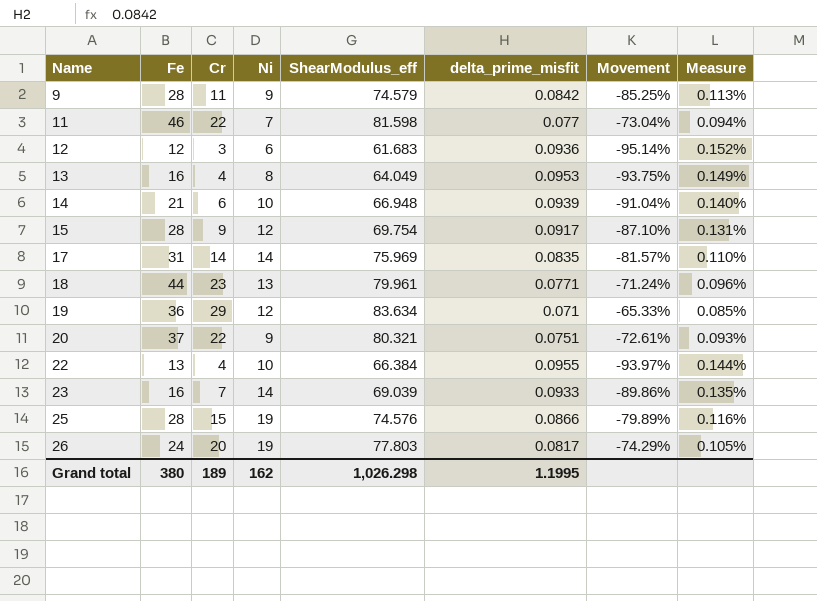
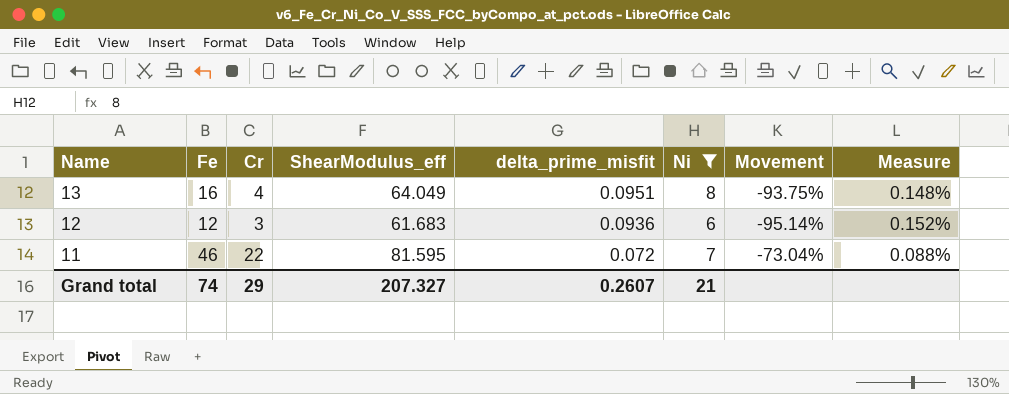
filter: none -> Ni <= 8
row order: Name ascending -> Name descending
column Ni | position: 4 -> 6
13 | delta_prime_misfit: 0.0953 -> 0.0951
13 | Measure: 0.149% -> 0.148%
11 | ShearModulus_eff: 81.598 -> 81.595
11 | delta_prime_misfit: 0.077 -> 0.072
11 | Measure: 0.094% -> 0.088%
Grand total | Fe: 380 -> 74
Grand total | Cr: 189 -> 29
Grand total | ShearModulus_eff: 1,026.298 -> 207.327
Grand total | delta_prime_misfit: 1.1995 -> 0.2607
Grand total | Ni: 162 -> 21

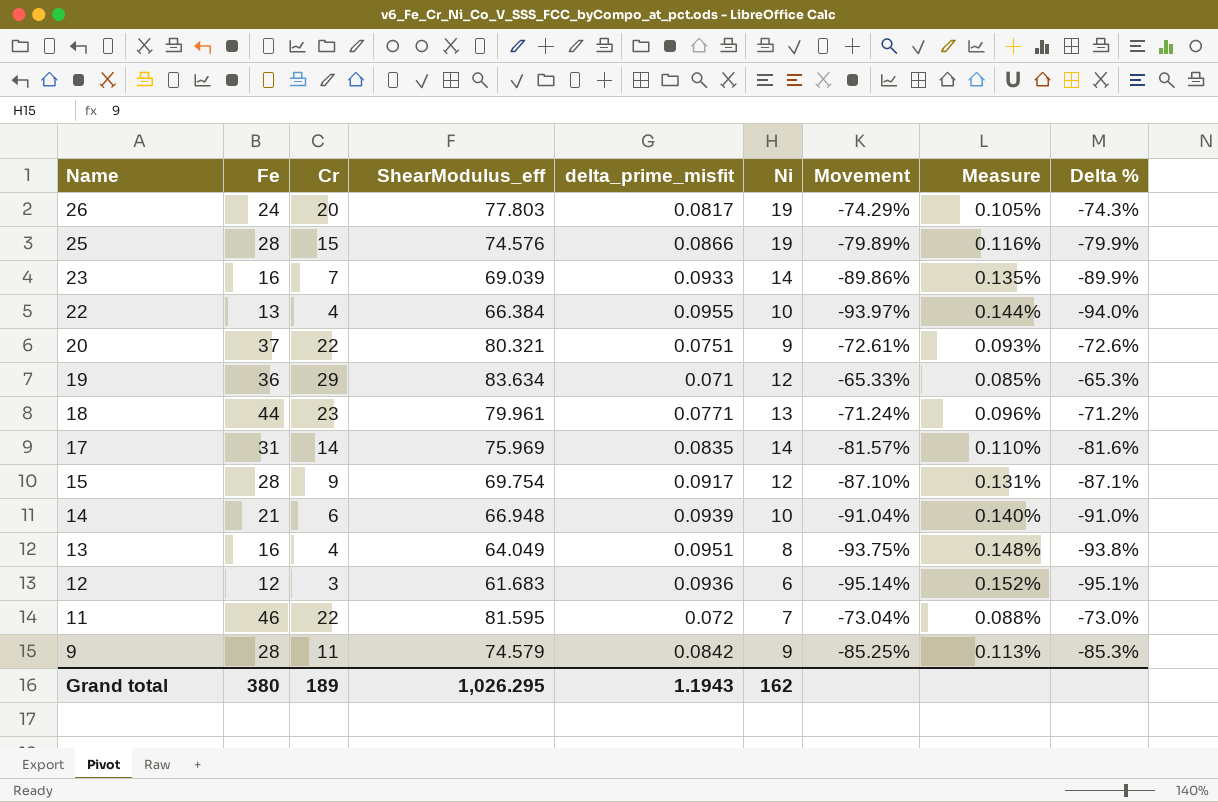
filter: Ni <= 8 -> none
column Delta % | formula: none -> ([Cr] - [ShearModulus_eff]) / [ShearModulus_eff]
Grand total | Fe: 74 -> 380
Grand total | Cr: 29 -> 189
Grand total | ShearModulus_eff: 207.327 -> 1,026.295
Grand total | delta_prime_misfit: 0.2607 -> 1.1943
Grand total | Ni: 21 -> 162

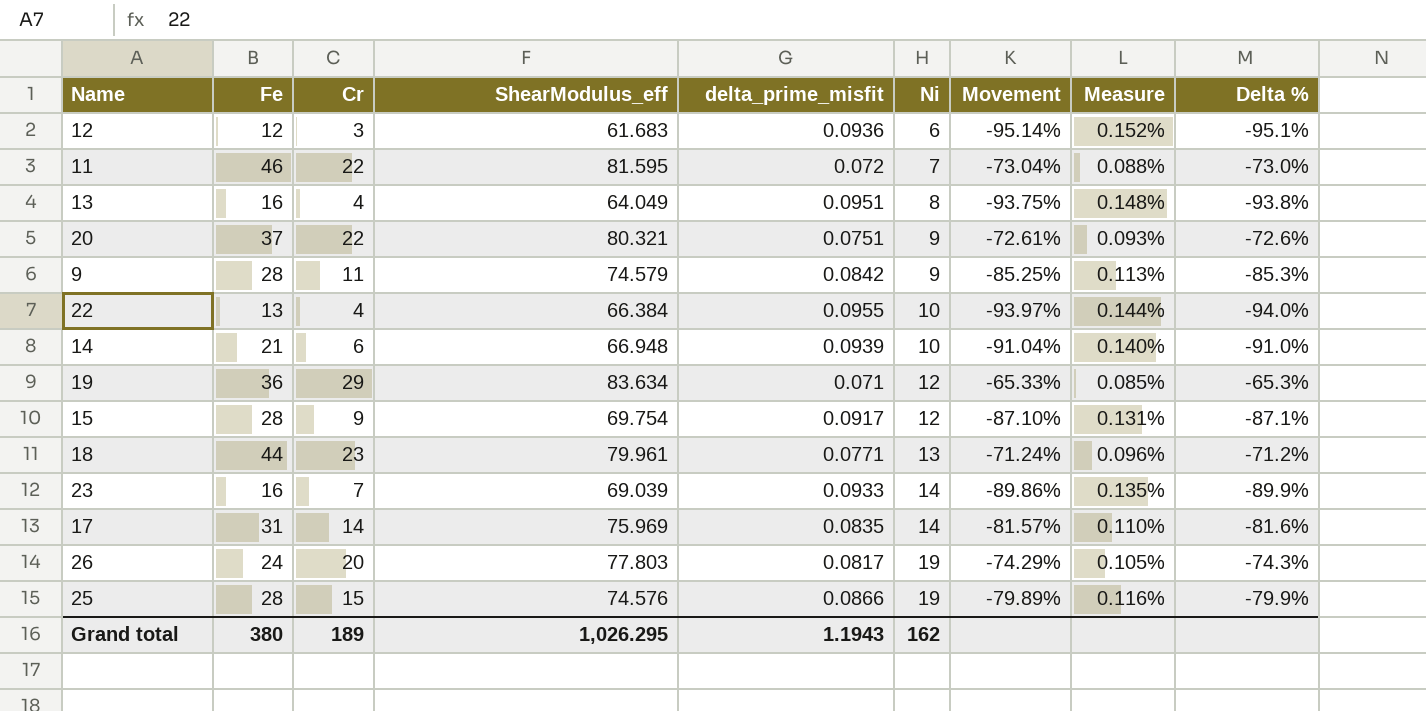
row order: Name descending -> Ni ascending

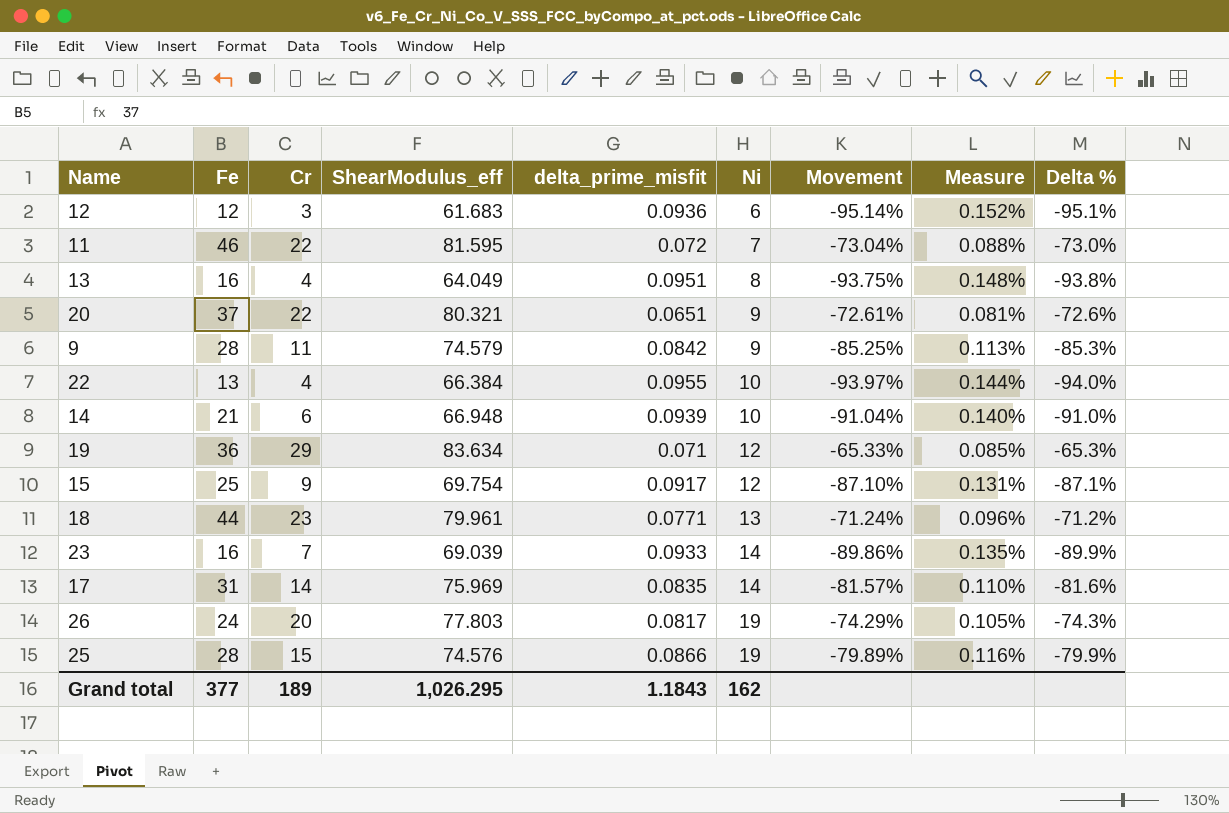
20 | delta_prime_misfit: 0.0751 -> 0.0651
20 | Measure: 0.093% -> 0.081%
15 | Fe: 28 -> 25
Grand total | Fe: 380 -> 377
Grand total | delta_prime_misfit: 1.1943 -> 1.1843

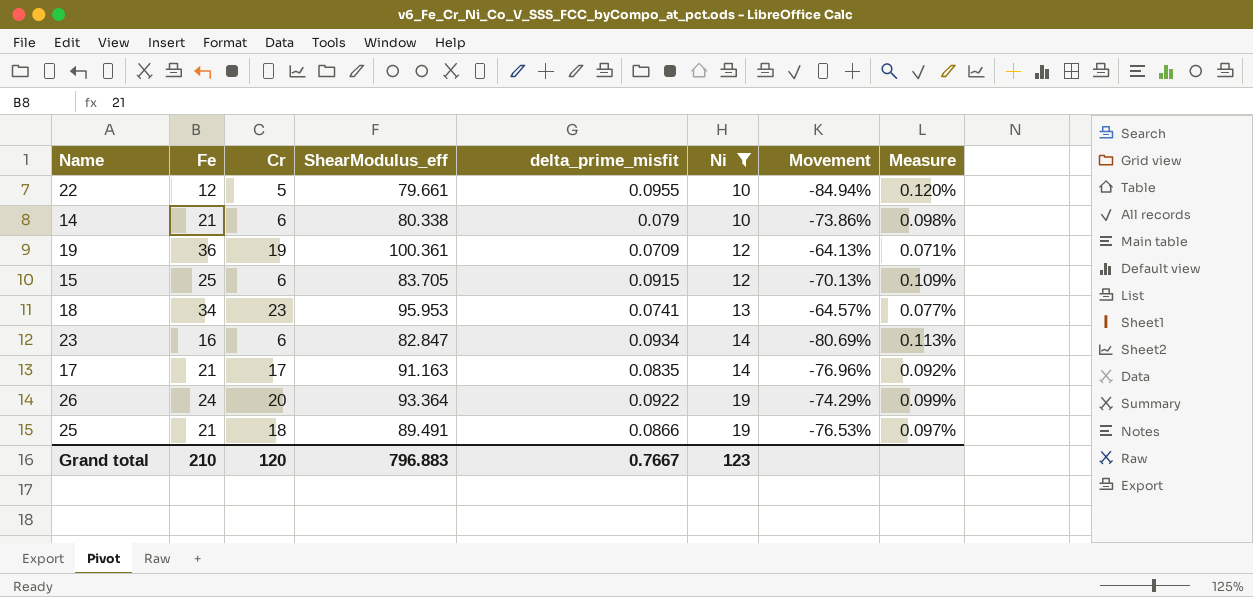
filter: none -> Ni >= 10
column Delta % | formula: ([Cr] - [ShearModulus_eff]) / [ShearModulus_eff] -> none
column Movement | formula: ([Cr] - [ShearModulus_eff]) / [ShearModulus_eff] -> ([Fe] - [ShearModulus_eff]) / [ShearModulus_eff]
22 | Fe: 13 -> 12
22 | Cr: 4 -> 5
22 | ShearModulus_eff: 66.384 -> 79.661
22 | Measure: 0.144% -> 0.120%
14 | ShearModulus_eff: 66.948 -> 80.338
14 | delta_prime_misfit: 0.0939 -> 0.079
14 | Measure: 0.140% -> 0.098%
19 | Cr: 29 -> 19
19 | ShearModulus_eff: 83.634 -> 100.361
19 | delta_prime_misfit: 0.071 -> 0.0709
19 | Measure: 0.085% -> 0.071%
15 | Cr: 9 -> 6
15 | ShearModulus_eff: 69.754 -> 83.705
15 | delta_prime_misfit: 0.0917 -> 0.0915
15 | Measure: 0.131% -> 0.109%
18 | Fe: 44 -> 34
18 | ShearModulus_eff: 79.961 -> 95.953
18 | delta_prime_misfit: 0.0771 -> 0.0741
18 | Measure: 0.096% -> 0.077%
23 | Cr: 7 -> 6
23 | ShearModulus_eff: 69.039 -> 82.847
23 | delta_prime_misfit: 0.0933 -> 0.0934
23 | Measure: 0.135% -> 0.113%
17 | Fe: 31 -> 21
17 | Cr: 14 -> 17
17 | ShearModulus_eff: 75.969 -> 91.163
17 | Measure: 0.110% -> 0.092%
26 | ShearModulus_eff: 77.803 -> 93.364
26 | delta_prime_misfit: 0.0817 -> 0.0922
26 | Measure: 0.105% -> 0.099%
25 | Fe: 28 -> 21
25 | Cr: 15 -> 18
25 | ShearModulus_eff: 74.576 -> 89.491
25 | Measure: 0.116% -> 0.097%
Grand total | Fe: 377 -> 210
Grand total | Cr: 189 -> 120
Grand total | ShearModulus_eff: 1,026.295 -> 796.883
Grand total | delta_prime_misfit: 1.1843 -> 0.7667
Grand total | Ni: 162 -> 123

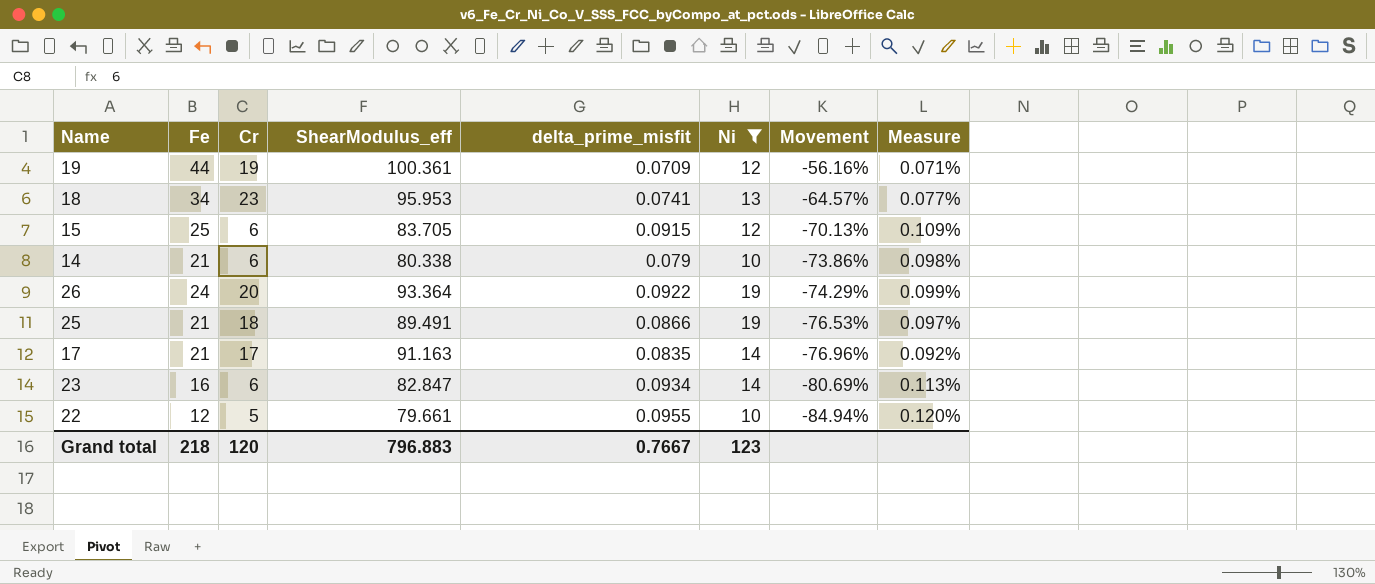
row order: Ni ascending -> Movement descending
19 | Fe: 36 -> 44
19 | Movement: -64.13% -> -56.16%
Grand total | Fe: 210 -> 218

